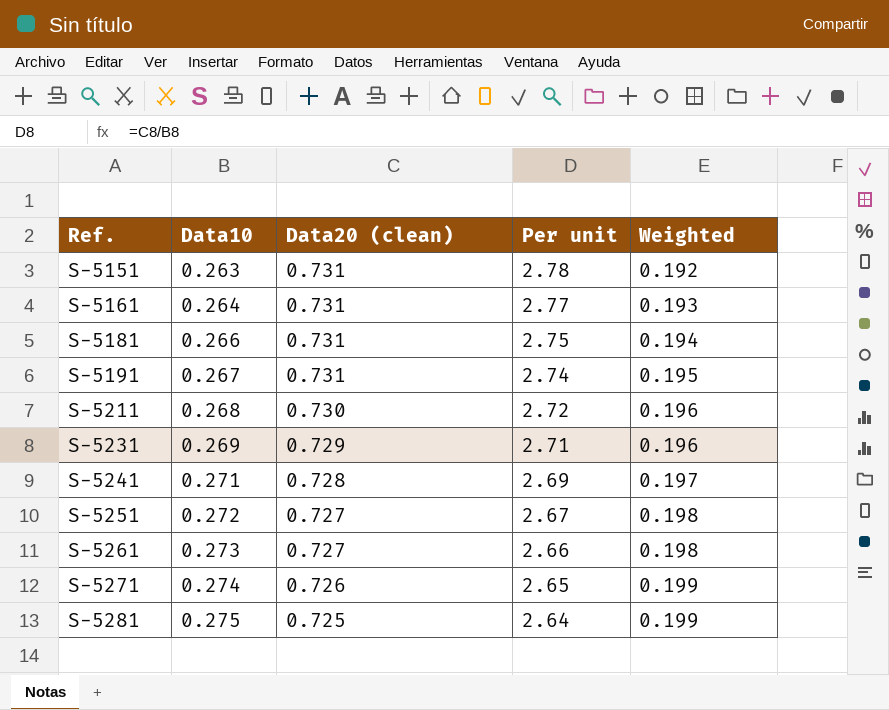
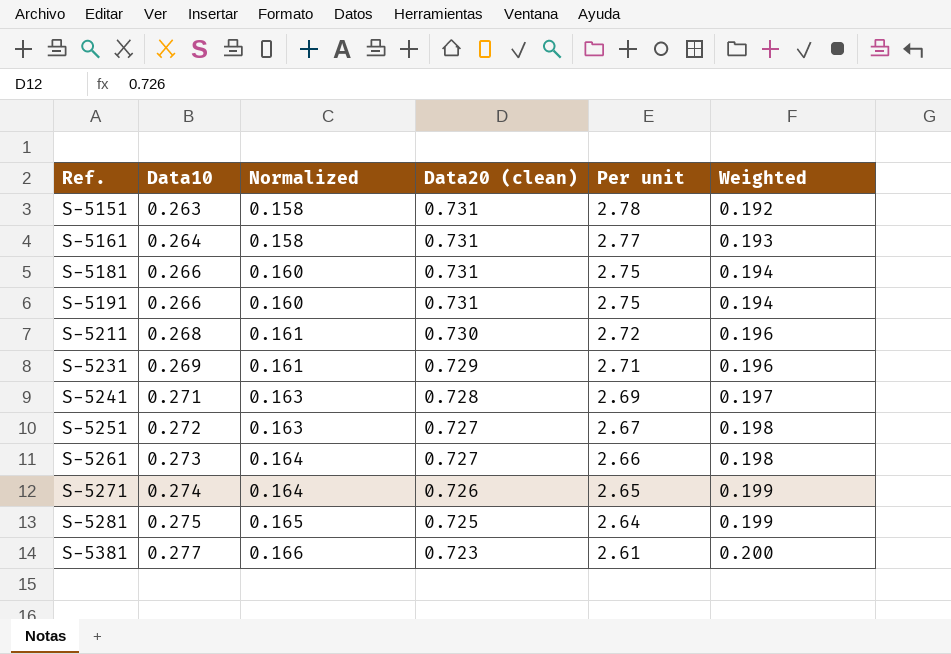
column Normalized | formula: none -> [Data10] * 0.6
S-5191 | Data10: 0.267 -> 0.266
S-5191 | Per unit: 2.74 -> 2.75
S-5191 | Weighted: 0.195 -> 0.194
row S-5381: none -> 0.277 | 0.166 | 0.723 | 2.61 | 0.200

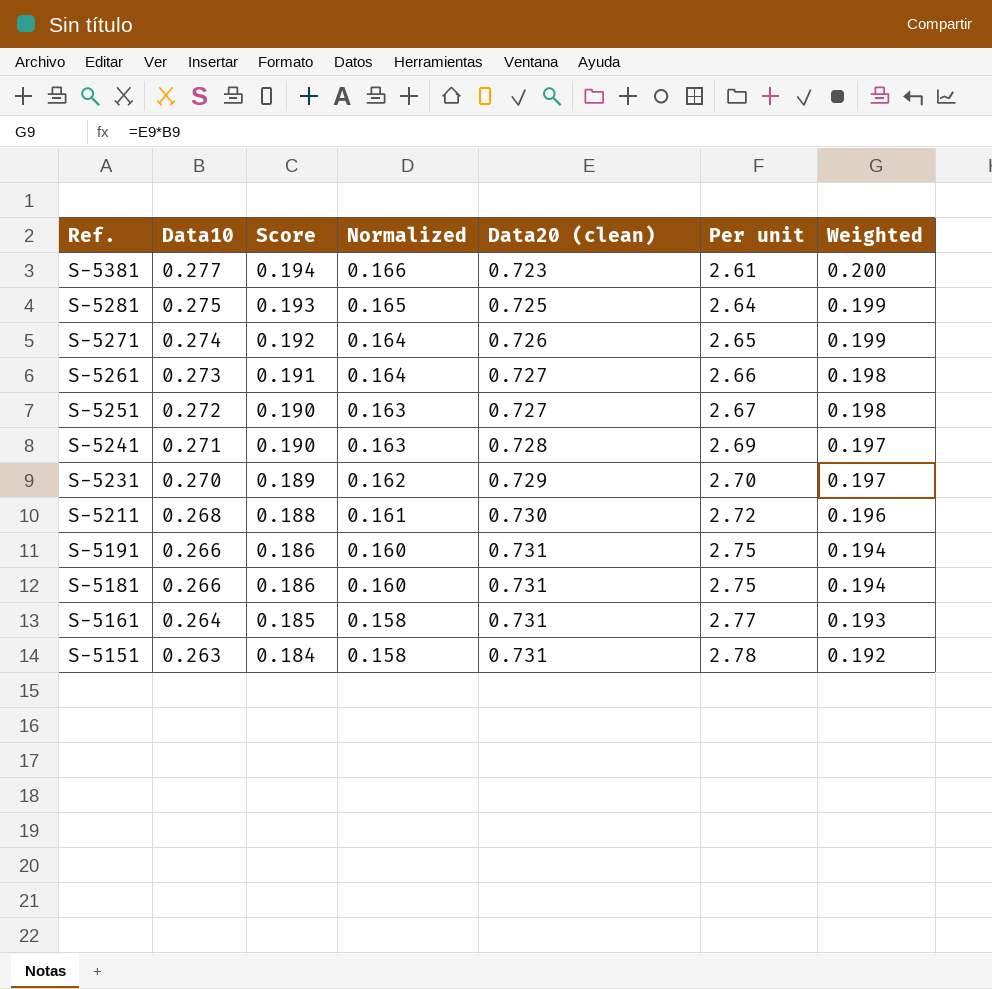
row order: Ref. ascending -> Ref. descending
column Score | formula: none -> [Data10] * 0.7
S-5231 | Data10: 0.269 -> 0.270
S-5231 | Normalized: 0.161 -> 0.162
S-5231 | Per unit: 2.71 -> 2.70
S-5231 | Weighted: 0.196 -> 0.197

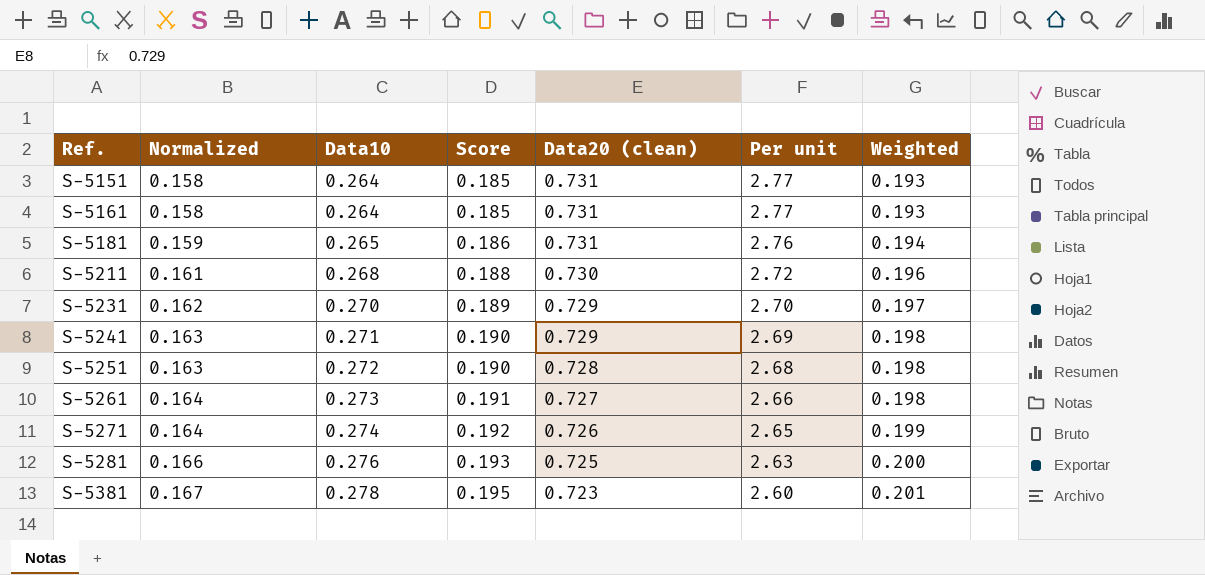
row order: Ref. descending -> Ref. ascending
column Normalized | position: 4 -> 2
row S-5191: 0.266 | 0.186 | 0.160 | 0.731 | 2.75 | 0.194 -> none
S-5151 | Data10: 0.263 -> 0.264
S-5151 | Score: 0.184 -> 0.185
S-5151 | Per unit: 2.78 -> 2.77
S-5151 | Weighted: 0.192 -> 0.193
S-5181 | Normalized: 0.160 -> 0.159
S-5181 | Data10: 0.266 -> 0.265
S-5181 | Per unit: 2.75 -> 2.76
S-5241 | Data20 (clean): 0.728 -> 0.729
S-5241 | Weighted: 0.197 -> 0.198
S-5251 | Data20 (clean): 0.727 -> 0.728
S-5251 | Per unit: 2.67 -> 2.68
S-5281 | Normalized: 0.165 -> 0.166
S-5281 | Data10: 0.275 -> 0.276
S-5281 | Per unit: 2.64 -> 2.63
S-5281 | Weighted: 0.199 -> 0.200
S-5381 | Normalized: 0.166 -> 0.167
S-5381 | Data10: 0.277 -> 0.278
S-5381 | Score: 0.194 -> 0.195
S-5381 | Per unit: 2.61 -> 2.60
S-5381 | Weighted: 0.200 -> 0.201

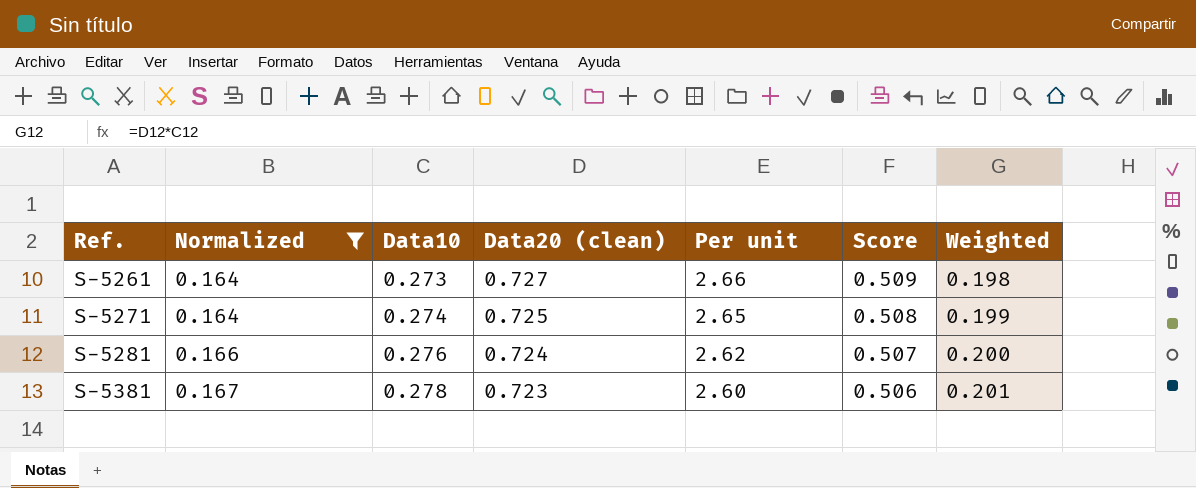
filter: none -> Normalized >= 0.164
column Score | formula: [Data10] * 0.7 -> [Data20 (clean)] * 0.7
column Score | position: 4 -> 6
S-5271 | Data20 (clean): 0.726 -> 0.725
S-5281 | Data20 (clean): 0.725 -> 0.724
S-5281 | Per unit: 2.63 -> 2.62

